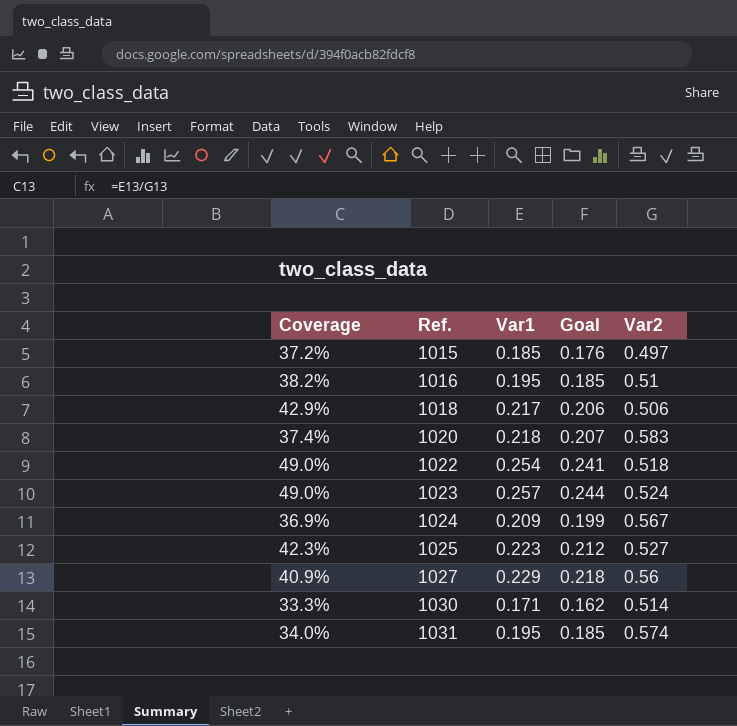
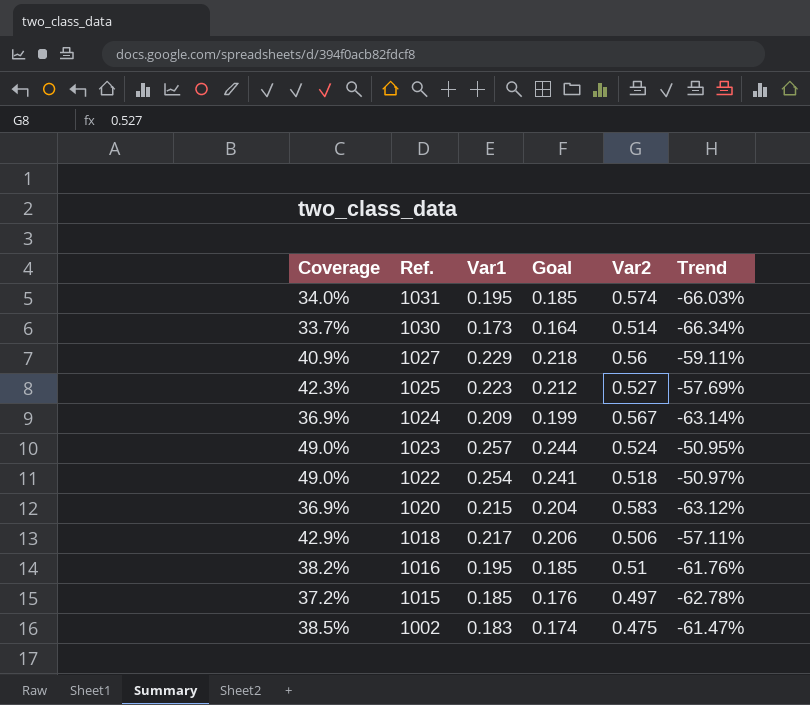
row order: Ref. ascending -> Ref. descending
column Trend | formula: none -> ([Var1] - [Var2]) / [Var2]
1030 | Coverage: 33.3% -> 33.7%
1030 | Var1: 0.171 -> 0.173
1030 | Goal: 0.162 -> 0.164
1020 | Coverage: 37.4% -> 36.9%
1020 | Var1: 0.218 -> 0.215
1020 | Goal: 0.207 -> 0.204
row 1002: none -> 38.5% | 0.183 | 0.174 | 0.475 | -61.47%

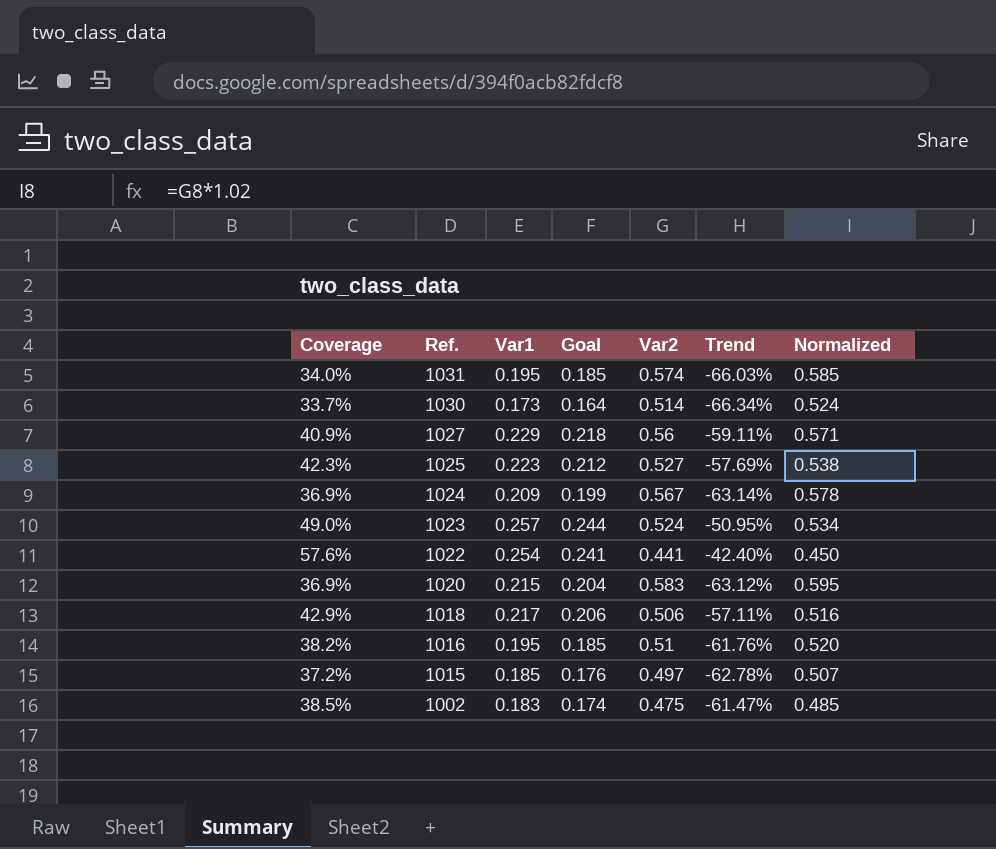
column Normalized | formula: none -> [Var2] * 1.02
1022 | Coverage: 49.0% -> 57.6%
1022 | Var2: 0.518 -> 0.441
1022 | Trend: -50.97% -> -42.40%

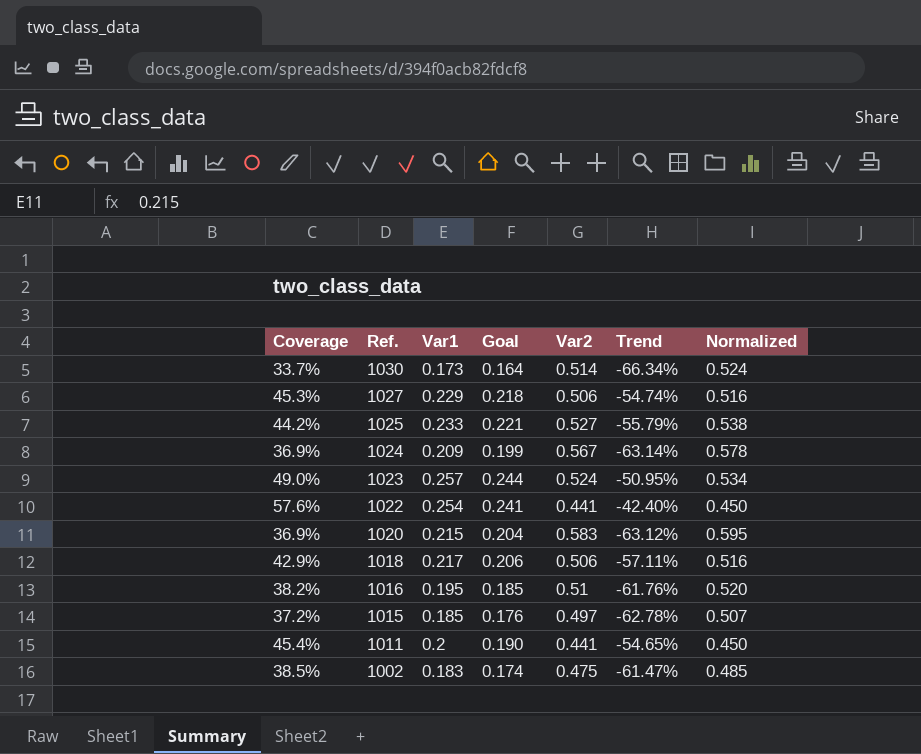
row 1031: 34.0% | 0.195 | 0.185 | 0.574 | -66.03% | 0.585 -> none
1027 | Coverage: 40.9% -> 45.3%
1027 | Var2: 0.56 -> 0.506
1027 | Trend: -59.11% -> -54.74%
1027 | Normalized: 0.571 -> 0.516
1025 | Coverage: 42.3% -> 44.2%
1025 | Var1: 0.223 -> 0.233
1025 | Goal: 0.212 -> 0.221
1025 | Trend: -57.69% -> -55.79%
row 1011: none -> 45.4% | 0.2 | 0.190 | 0.441 | -54.65% | 0.450

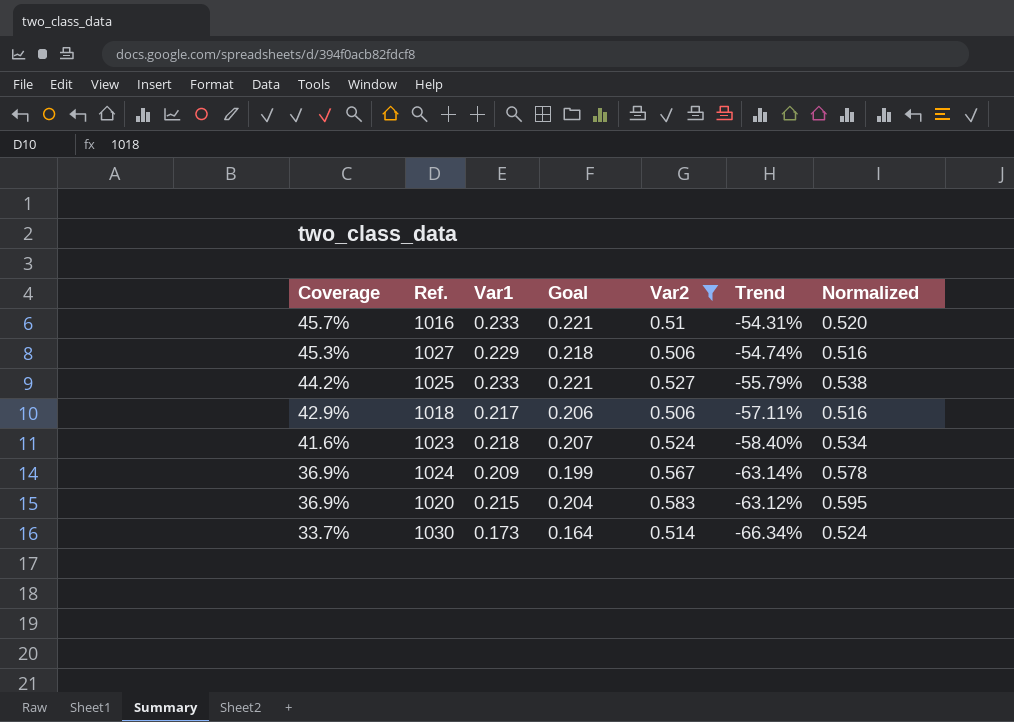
filter: none -> Var2 >= 0.506
row order: Ref. descending -> Coverage descending
1016 | Coverage: 38.2% -> 45.7%
1016 | Var1: 0.195 -> 0.233
1016 | Goal: 0.185 -> 0.221
1016 | Trend: -61.76% -> -54.31%
1023 | Coverage: 49.0% -> 41.6%
1023 | Var1: 0.257 -> 0.218
1023 | Goal: 0.244 -> 0.207
1023 | Trend: -50.95% -> -58.40%

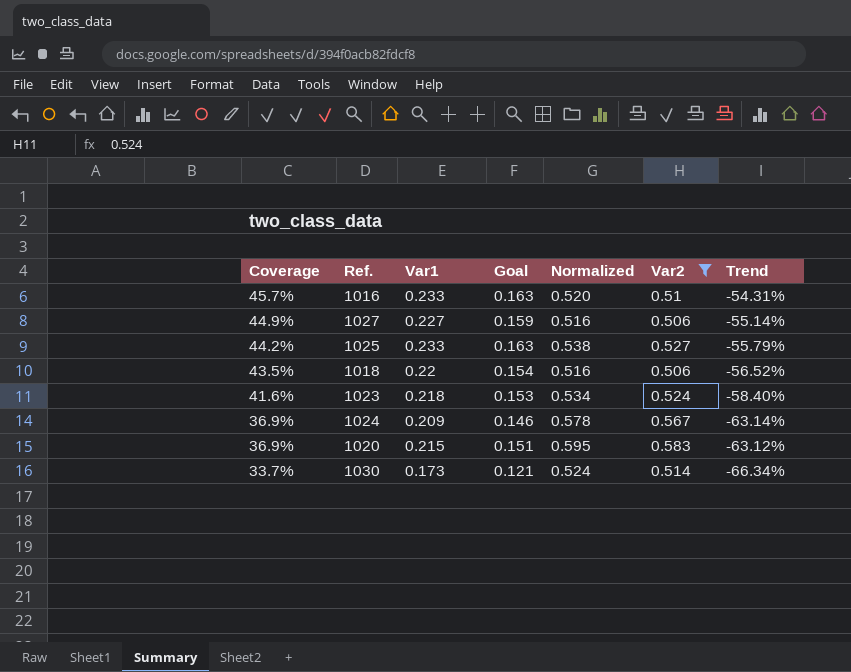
column Goal | formula: [Var1] * 0.95 -> [Var1] * 0.7
column Normalized | position: 7 -> 5
1027 | Coverage: 45.3% -> 44.9%
1027 | Var1: 0.229 -> 0.227
1027 | Trend: -54.74% -> -55.14%
1018 | Coverage: 42.9% -> 43.5%
1018 | Var1: 0.217 -> 0.22
1018 | Trend: -57.11% -> -56.52%

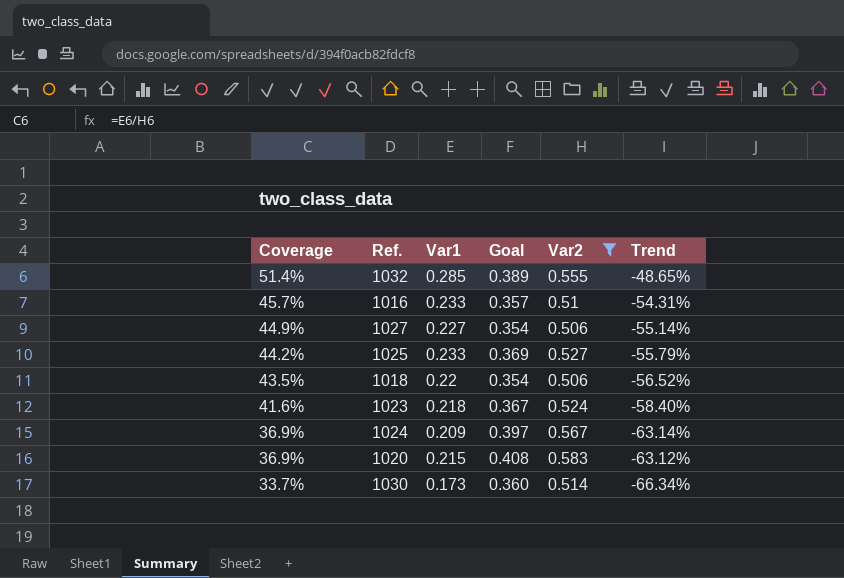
column Normalized | formula: [Var2] * 1.02 -> none
column Goal | formula: [Var1] * 0.7 -> [Var2] * 0.7
row 1032: none -> 51.4% | 0.285 | 0.389 | 0.555 | -48.65%

